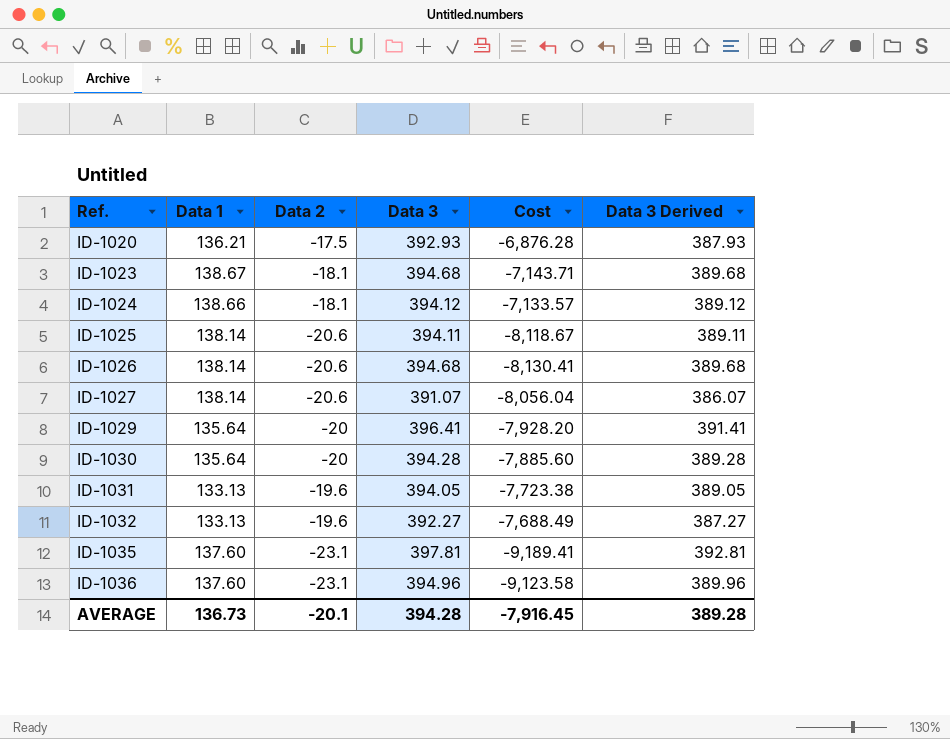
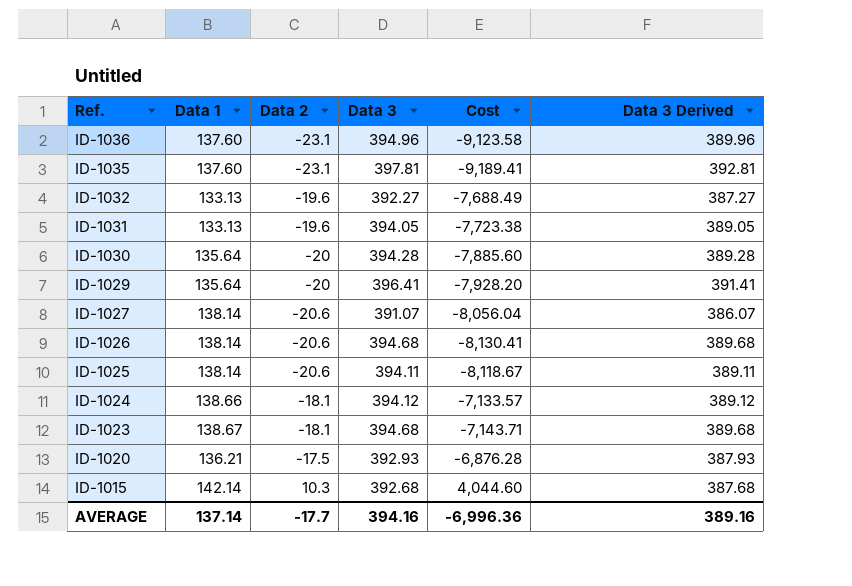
row order: Ref. ascending -> Ref. descending
row ID-1015: none -> 142.14 | 10.3 | 392.68 | 4,044.60 | 387.68
AVERAGE | Data 1: 136.73 -> 137.14
AVERAGE | Data 2: -20.1 -> -17.7
AVERAGE | Data 3: 394.28 -> 394.16
AVERAGE | Cost: -7,916.45 -> -6,996.36
AVERAGE | Data 3 Derived: 389.28 -> 389.16

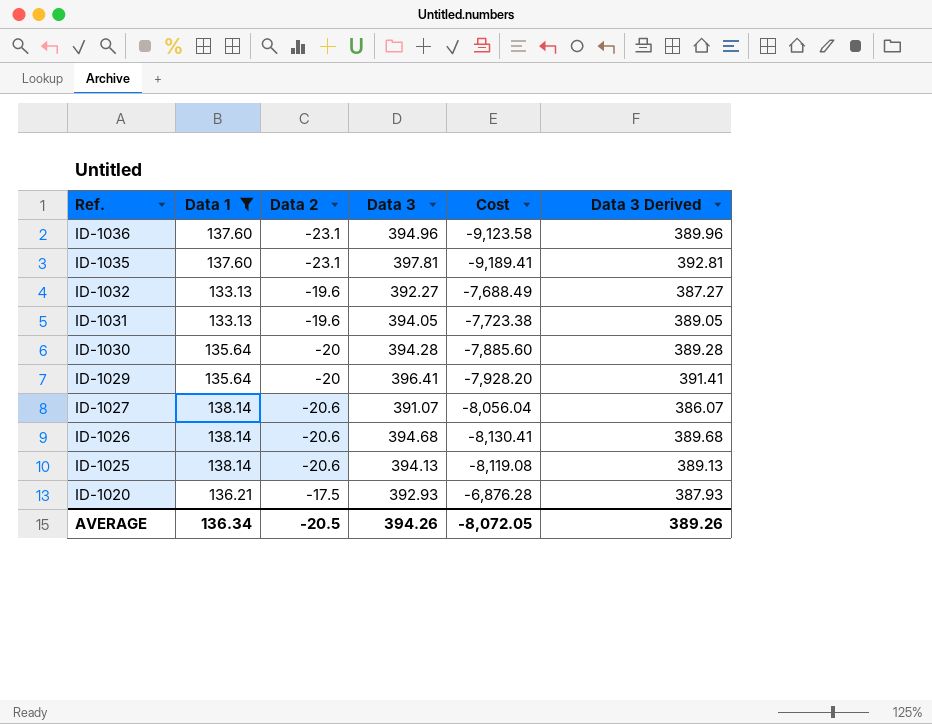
filter: none -> Data 1 <= 138.14
ID-1025 | Data 3: 394.11 -> 394.13
ID-1025 | Cost: -8,118.67 -> -8,119.08
ID-1025 | Data 3 Derived: 389.11 -> 389.13
AVERAGE | Data 1: 137.14 -> 136.34
AVERAGE | Data 2: -17.7 -> -20.5
AVERAGE | Data 3: 394.16 -> 394.26
AVERAGE | Cost: -6,996.36 -> -8,072.05
AVERAGE | Data 3 Derived: 389.16 -> 389.26

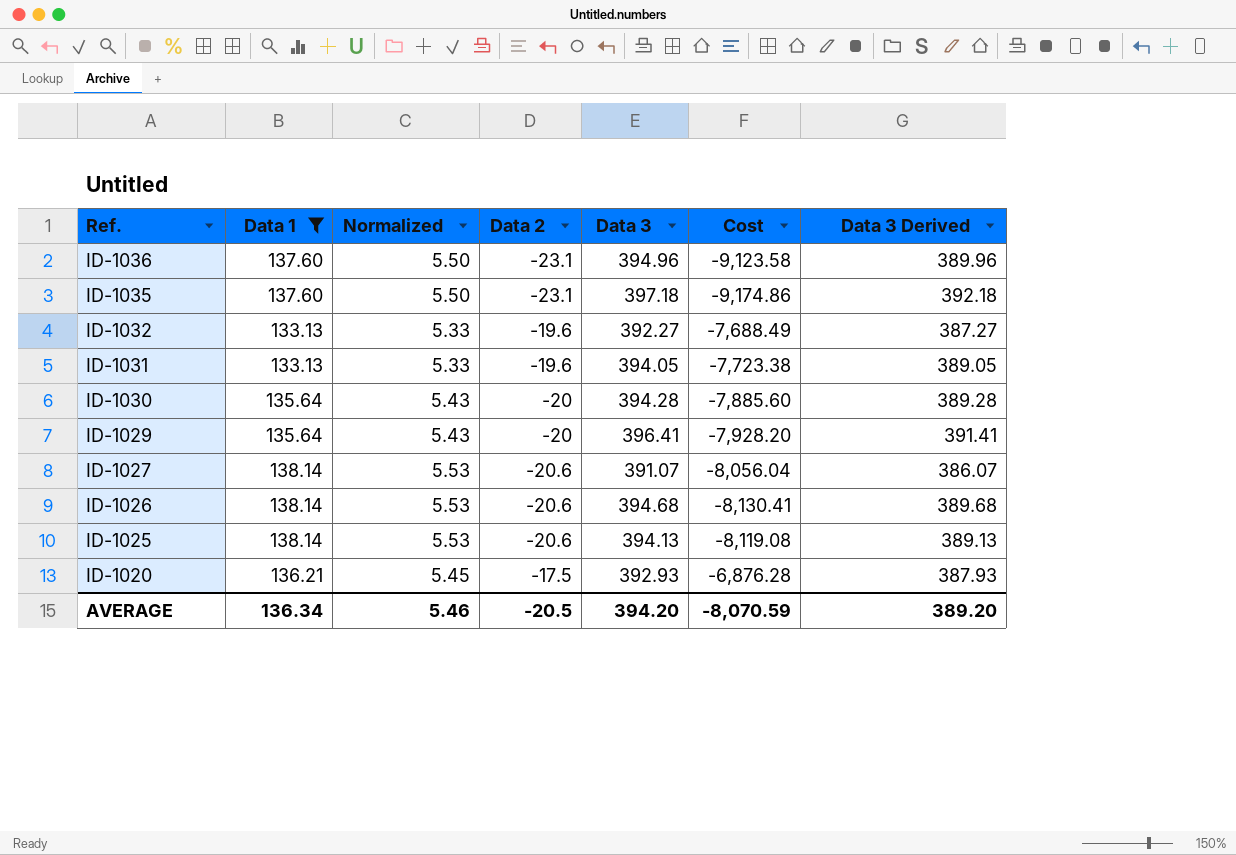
column Normalized | formula: none -> [Data 1] * 0.04
ID-1035 | Data 3: 397.81 -> 397.18
ID-1035 | Cost: -9,189.41 -> -9,174.86
ID-1035 | Data 3 Derived: 392.81 -> 392.18
AVERAGE | Data 3: 394.26 -> 394.20
AVERAGE | Cost: -8,072.05 -> -8,070.59
AVERAGE | Data 3 Derived: 389.26 -> 389.20

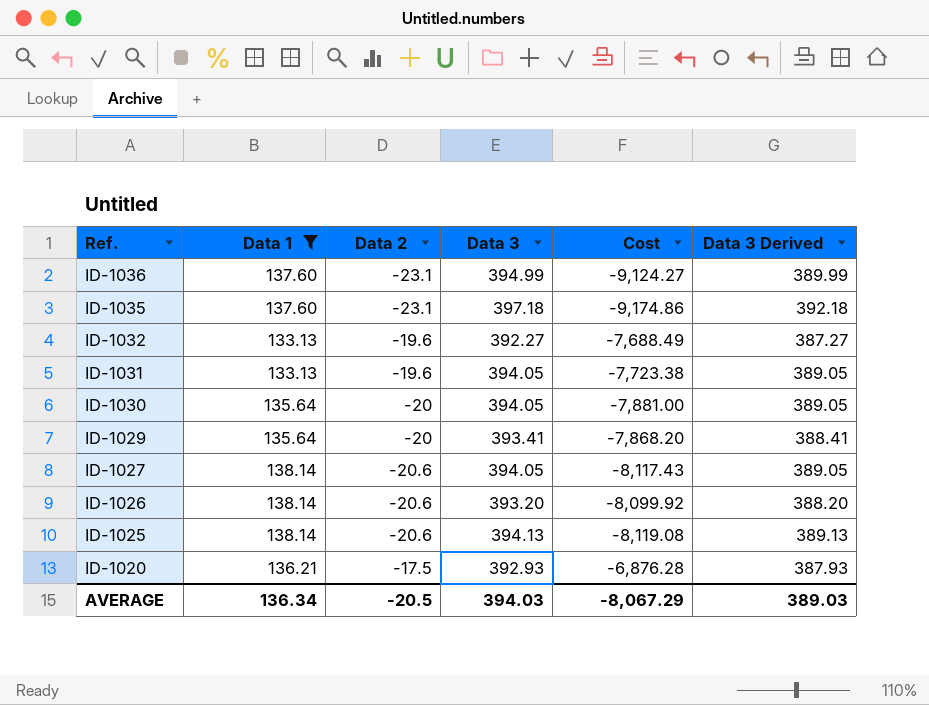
column Normalized | formula: [Data 1] * 0.04 -> none
ID-1036 | Data 3: 394.96 -> 394.99
ID-1036 | Cost: -9,123.58 -> -9,124.27
ID-1036 | Data 3 Derived: 389.96 -> 389.99
ID-1030 | Data 3: 394.28 -> 394.05
ID-1030 | Cost: -7,885.60 -> -7,881.00
ID-1030 | Data 3 Derived: 389.28 -> 389.05
ID-1029 | Data 3: 396.41 -> 393.41
ID-1029 | Cost: -7,928.20 -> -7,868.20
ID-1029 | Data 3 Derived: 391.41 -> 388.41
ID-1027 | Data 3: 391.07 -> 394.05
ID-1027 | Cost: -8,056.04 -> -8,117.43
ID-1027 | Data 3 Derived: 386.07 -> 389.05
ID-1026 | Data 3: 394.68 -> 393.20
ID-1026 | Cost: -8,130.41 -> -8,099.92
ID-1026 | Data 3 Derived: 389.68 -> 388.20
AVERAGE | Data 3: 394.20 -> 394.03
AVERAGE | Cost: -8,070.59 -> -8,067.29
AVERAGE | Data 3 Derived: 389.20 -> 389.03

